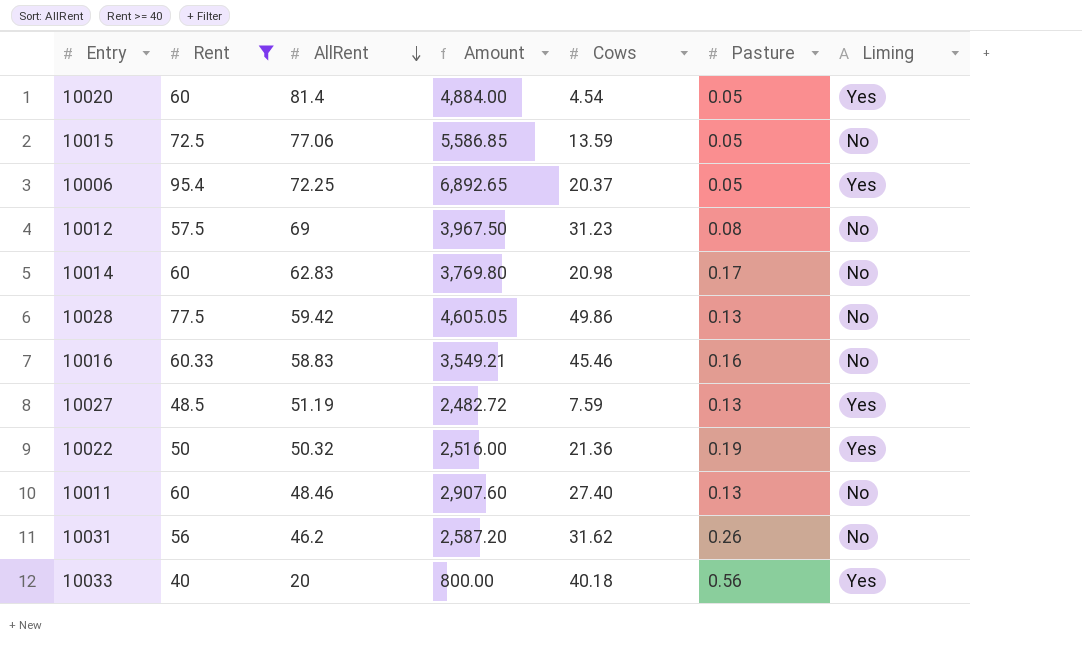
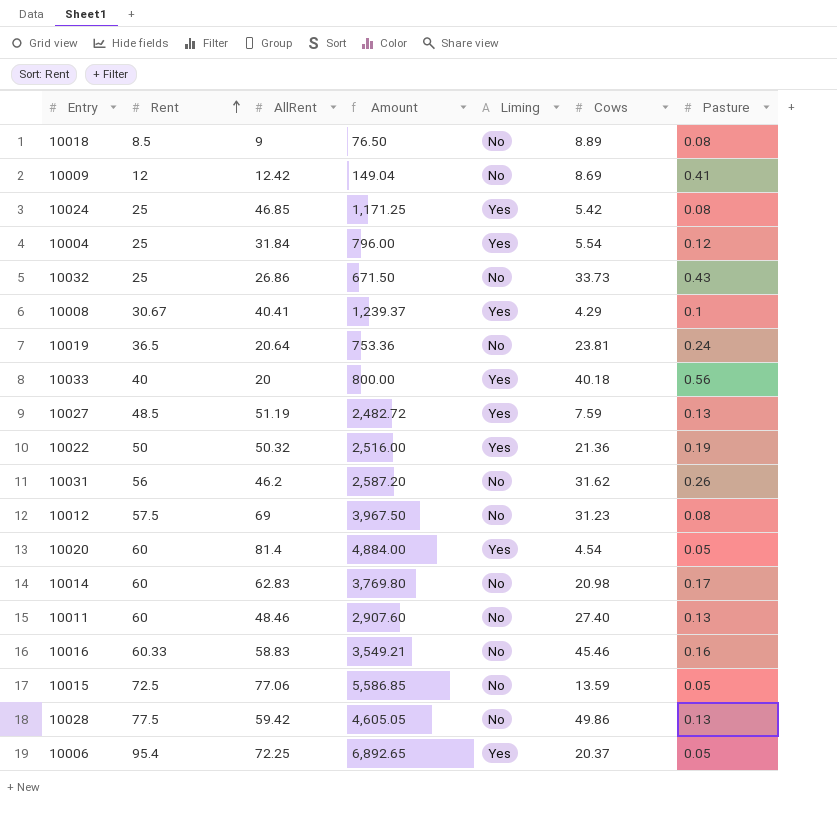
filter: Rent >= 40 -> none
row order: AllRent descending -> Rent ascending
column Liming | position: 7 -> 5

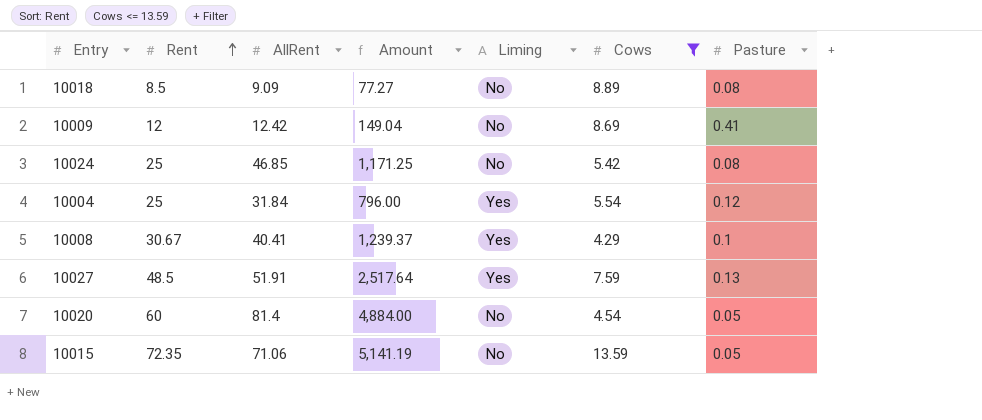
filter: none -> Cows <= 13.59
10018 | AllRent: 9 -> 9.09
10018 | Amount: 76.50 -> 77.27
10024 | Liming: Yes -> No
10027 | AllRent: 51.19 -> 51.91
10027 | Amount: 2,482.72 -> 2,517.64
10020 | Liming: Yes -> No
10015 | Rent: 72.5 -> 72.35
10015 | AllRent: 77.06 -> 71.06
10015 | Amount: 5,586.85 -> 5,141.19

